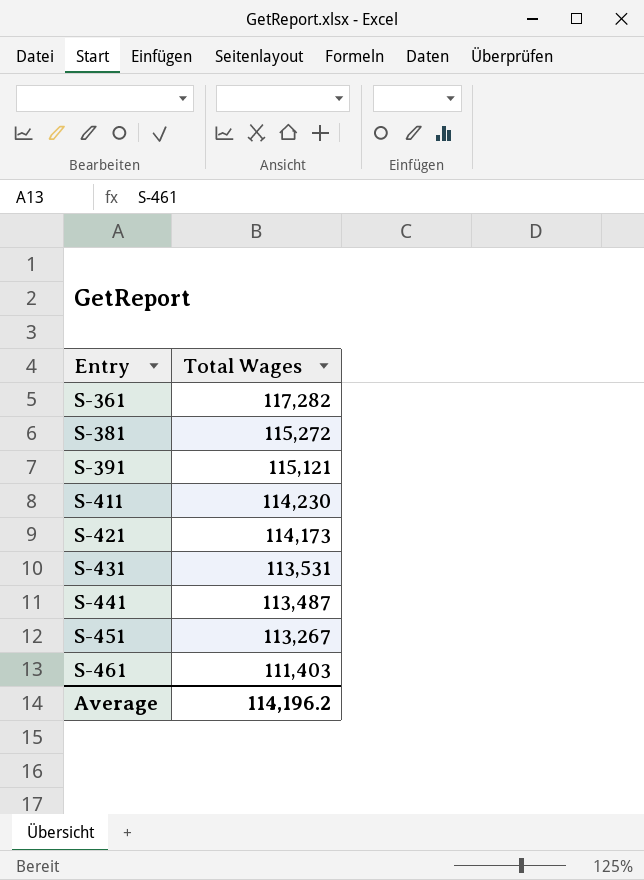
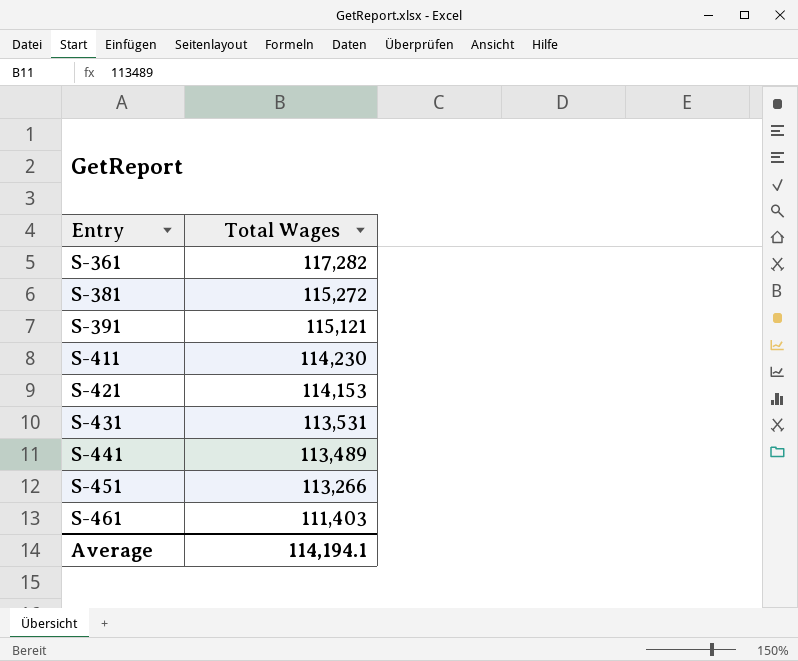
S-421 | Total Wages: 114,173 -> 114,153
S-441 | Total Wages: 113,487 -> 113,489
S-451 | Total Wages: 113,267 -> 113,266
Average | Total Wages: 114,196.2 -> 114,194.1

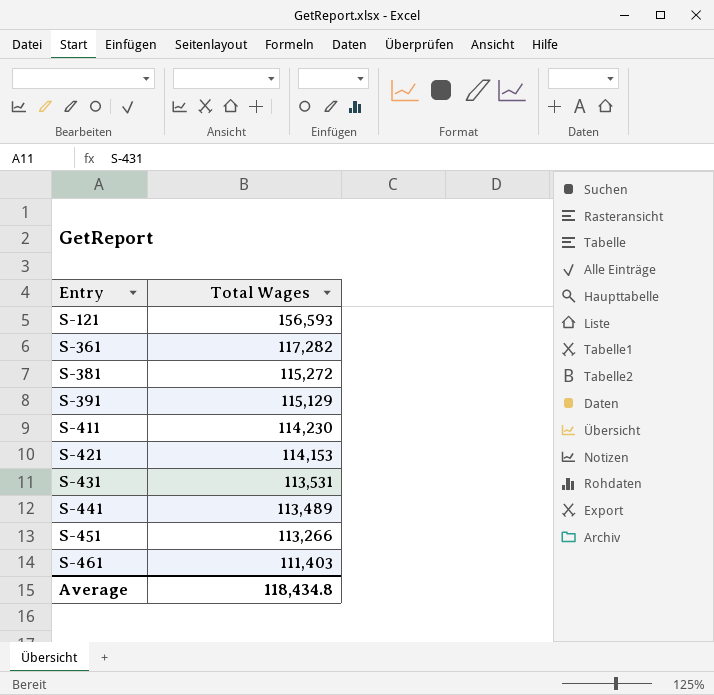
row S-121: none -> 156,593
S-391 | Total Wages: 115,121 -> 115,129
Average | Total Wages: 114,194.1 -> 118,434.8

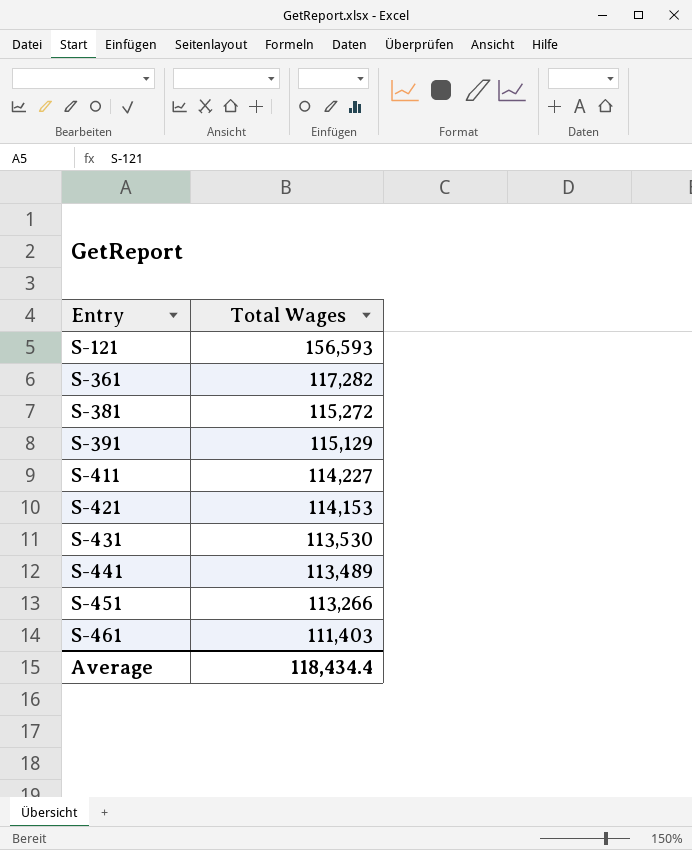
S-411 | Total Wages: 114,230 -> 114,227
S-431 | Total Wages: 113,531 -> 113,530
Average | Total Wages: 118,434.8 -> 118,434.4

